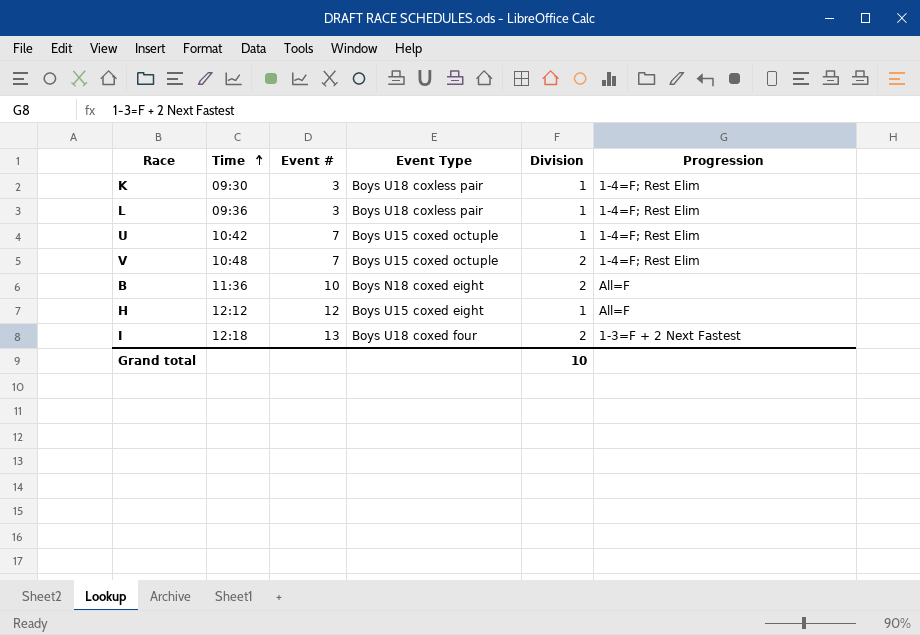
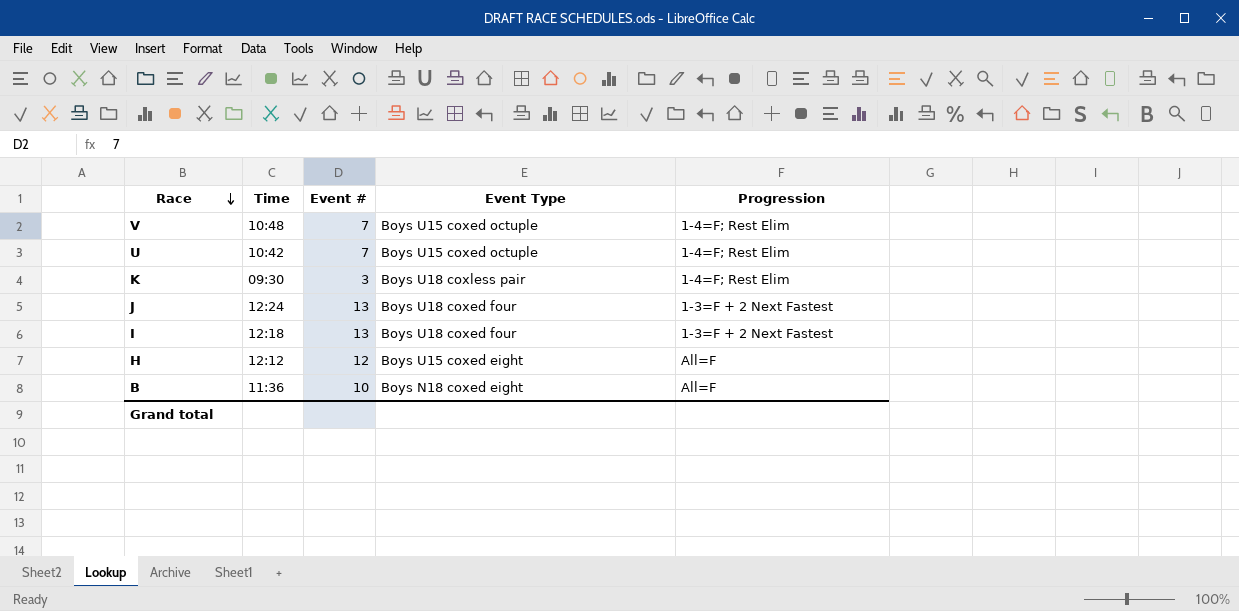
row order: Time ascending -> Race descending
column Division | position: 5 -> none
row L: 09:36 | 3 | Boys U18 coxless pair | 1 | 1-4=F; Rest Elim -> none
row J: none -> 12:24 | 13 | Boys U18 coxed four | 1-3=F + 2 Next Fastest

